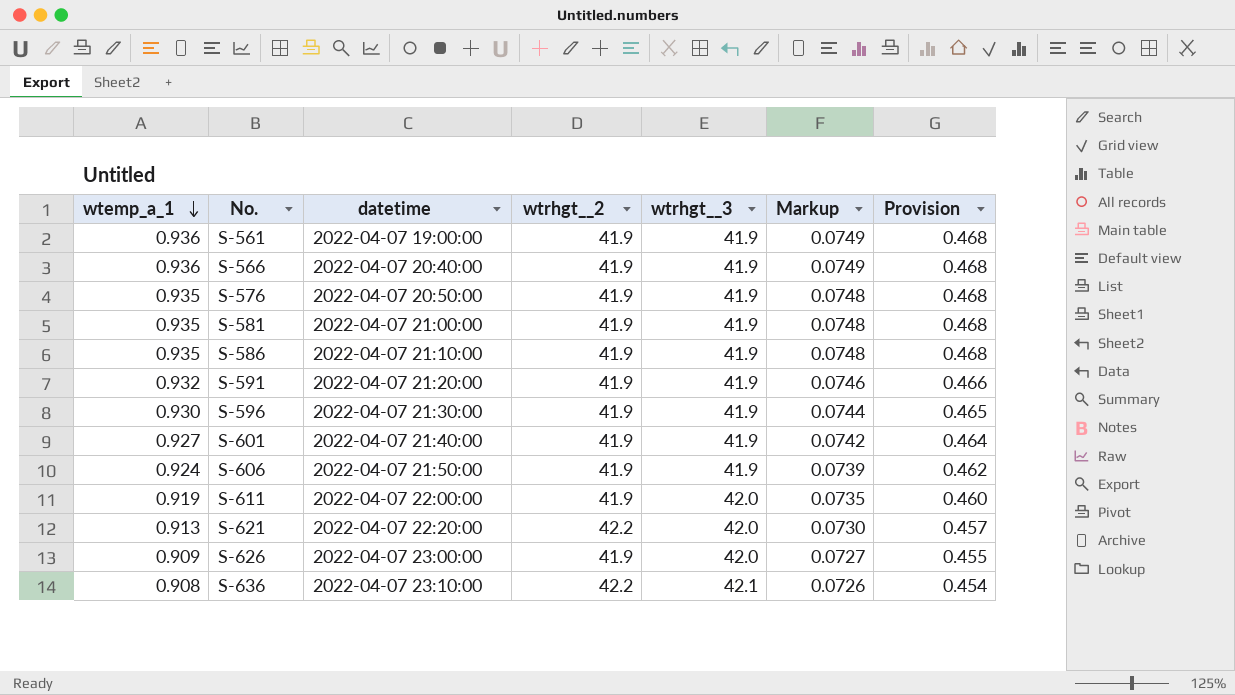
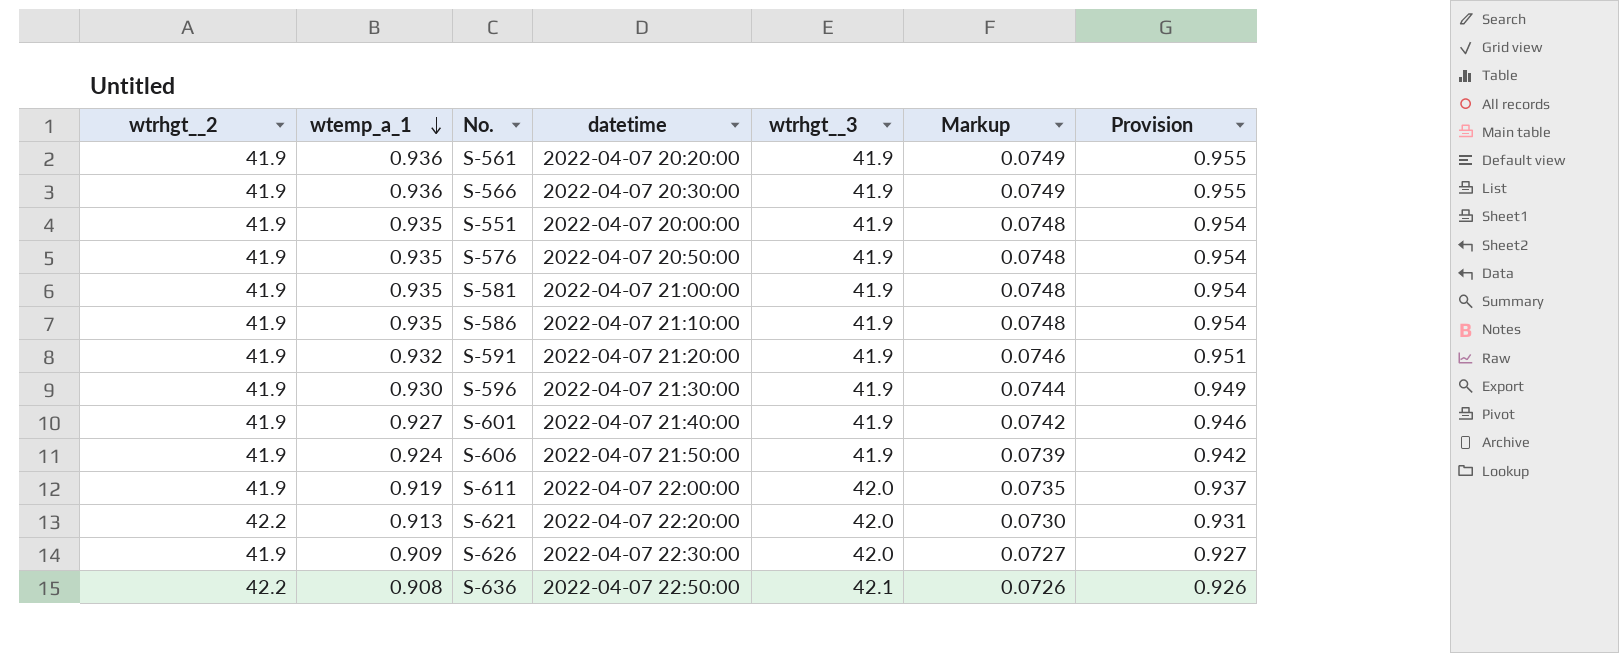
column wtrhgt__2 | position: 4 -> 1
column Provision | formula: [wtemp_a_1] * 0.5 -> [wtemp_a_1] * 1.02
S-561 | datetime: 2022-04-07 19:00:00 -> 2022-04-07 20:20:00
S-566 | datetime: 2022-04-07 20:40:00 -> 2022-04-07 20:30:00
row S-551: none -> 41.9 | 0.935 | 2022-04-07 20:00:00 | 41.9 | 0.0748 | 0.954
S-626 | datetime: 2022-04-07 23:00:00 -> 2022-04-07 22:30:00
S-636 | datetime: 2022-04-07 23:10:00 -> 2022-04-07 22:50:00

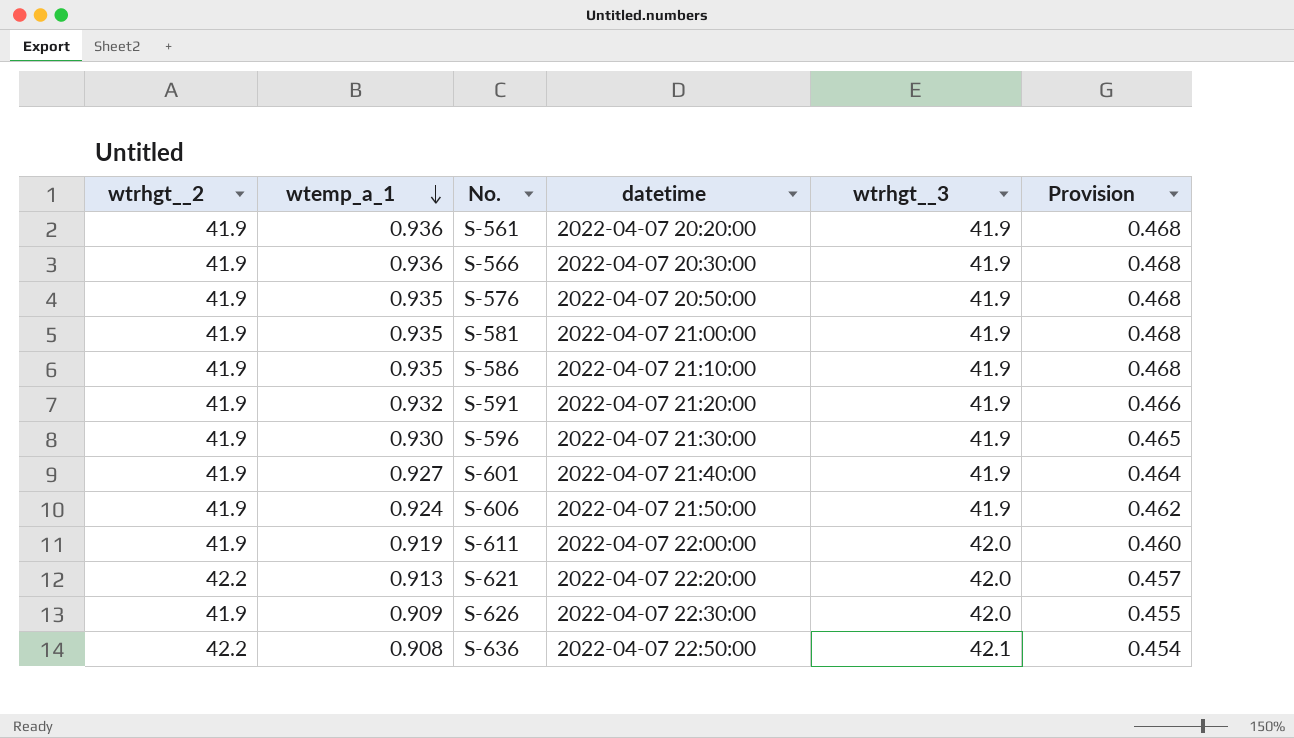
column Markup | formula: [wtemp_a_1] * 0.08 -> none
column Provision | formula: [wtemp_a_1] * 1.02 -> [wtemp_a_1] * 0.5
row S-551: 41.9 | 0.935 | 2022-04-07 20:00:00 | 41.9 | 0.0748 | 0.954 -> none

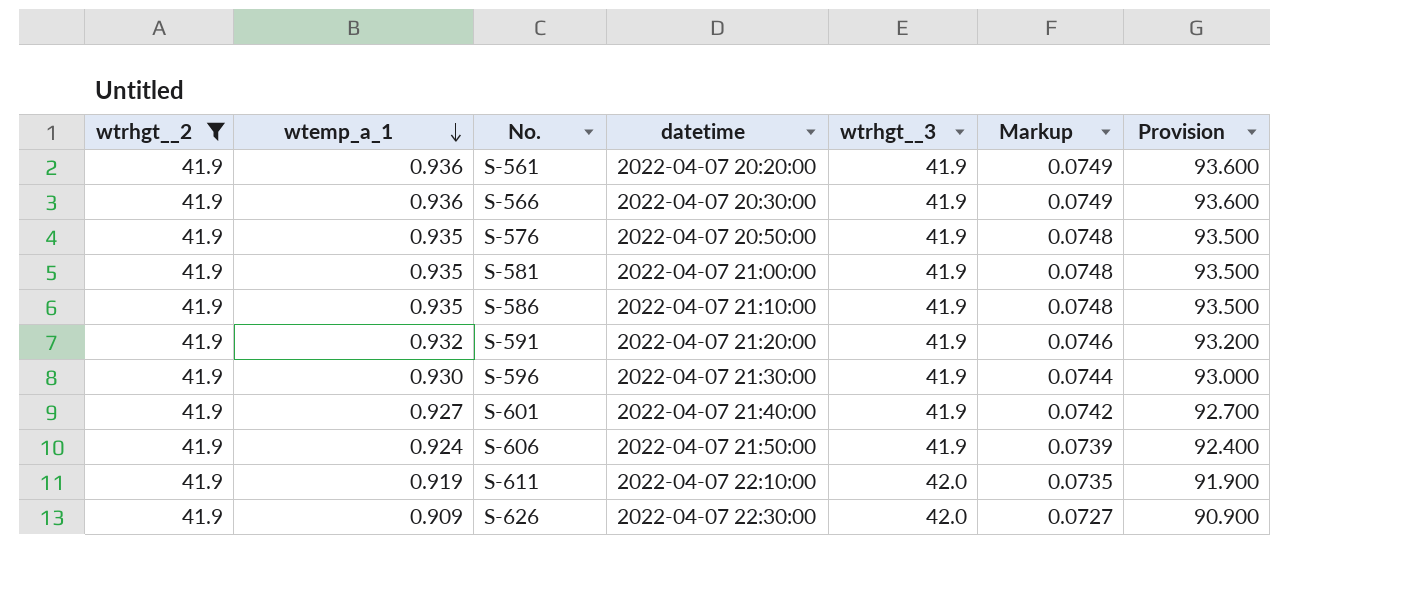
filter: none -> wtrhgt__2 = 41.9
column Markup | formula: none -> [wtemp_a_1] * 0.08
column Provision | formula: [wtemp_a_1] * 0.5 -> [wtemp_a_1] * 100
S-611 | datetime: 2022-04-07 22:00:00 -> 2022-04-07 22:10:00

